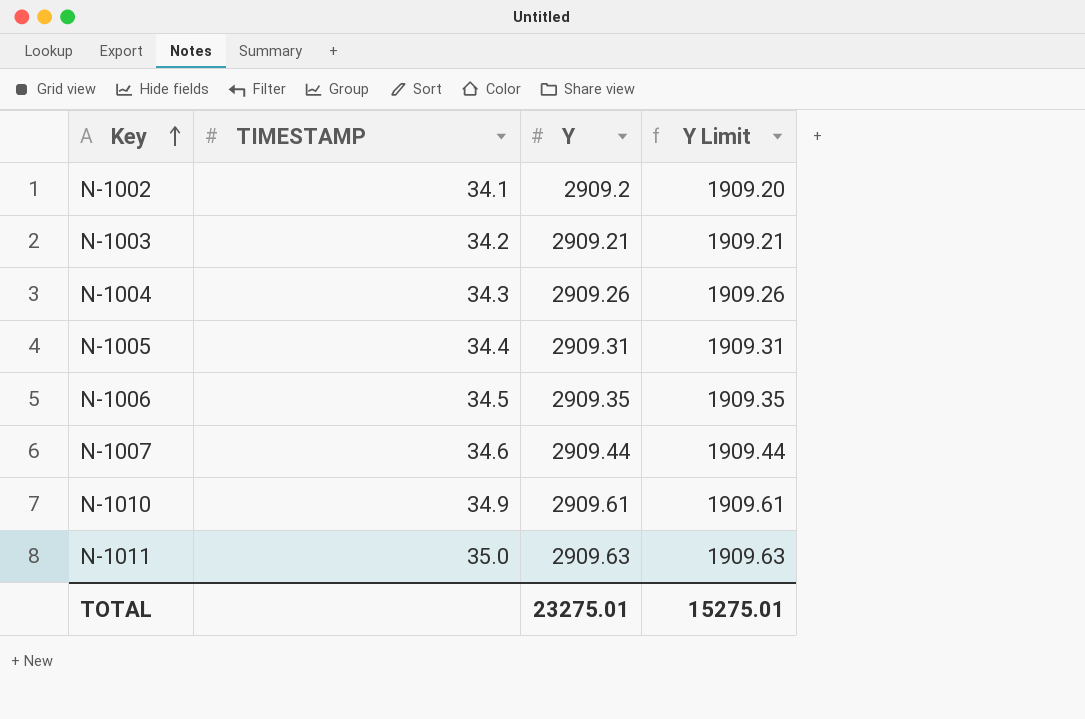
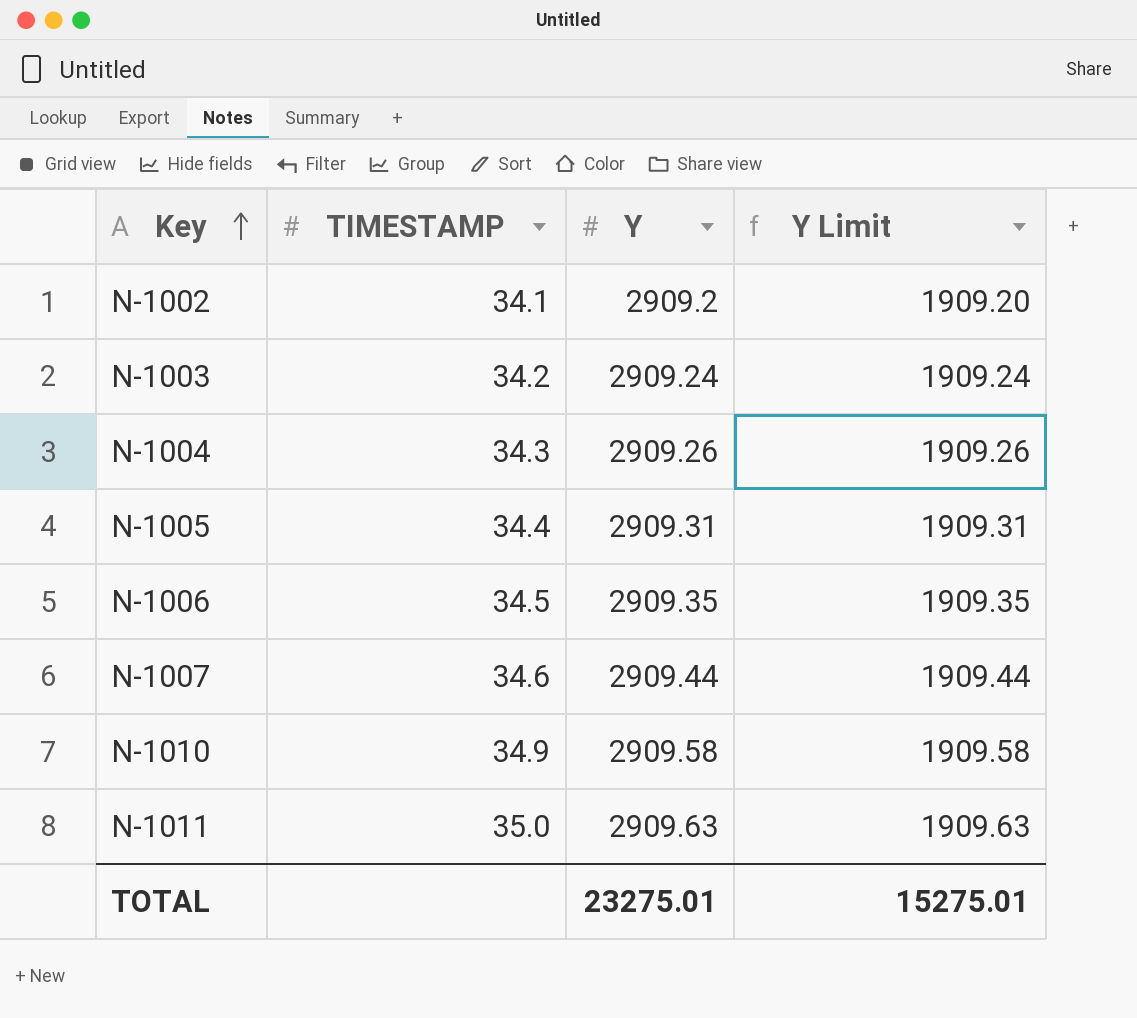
N-1003 | Y: 2909.21 -> 2909.24
N-1003 | Y Limit: 1909.21 -> 1909.24
N-1010 | Y: 2909.61 -> 2909.58
N-1010 | Y Limit: 1909.61 -> 1909.58

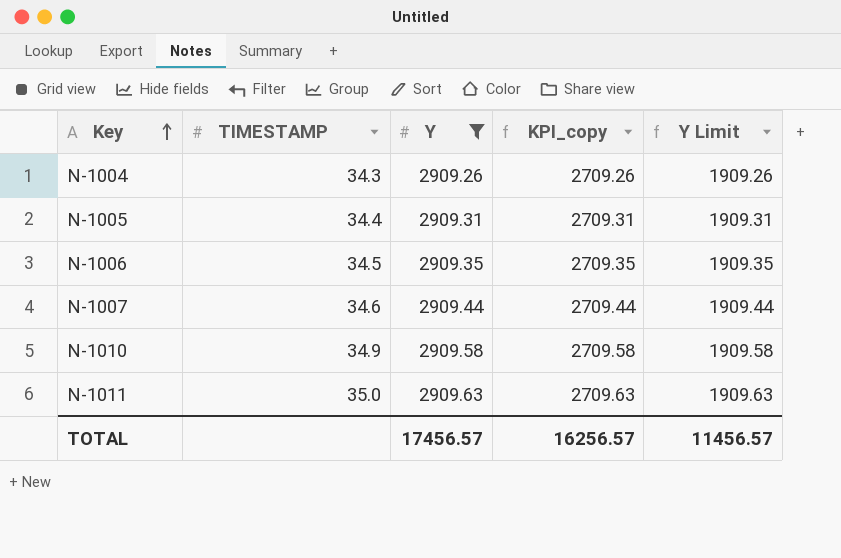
filter: none -> Y >= 2909.26
column KPI_copy | formula: none -> [Y] - 200
TOTAL | Y: 23275.01 -> 17456.57
TOTAL | Y Limit: 15275.01 -> 11456.57

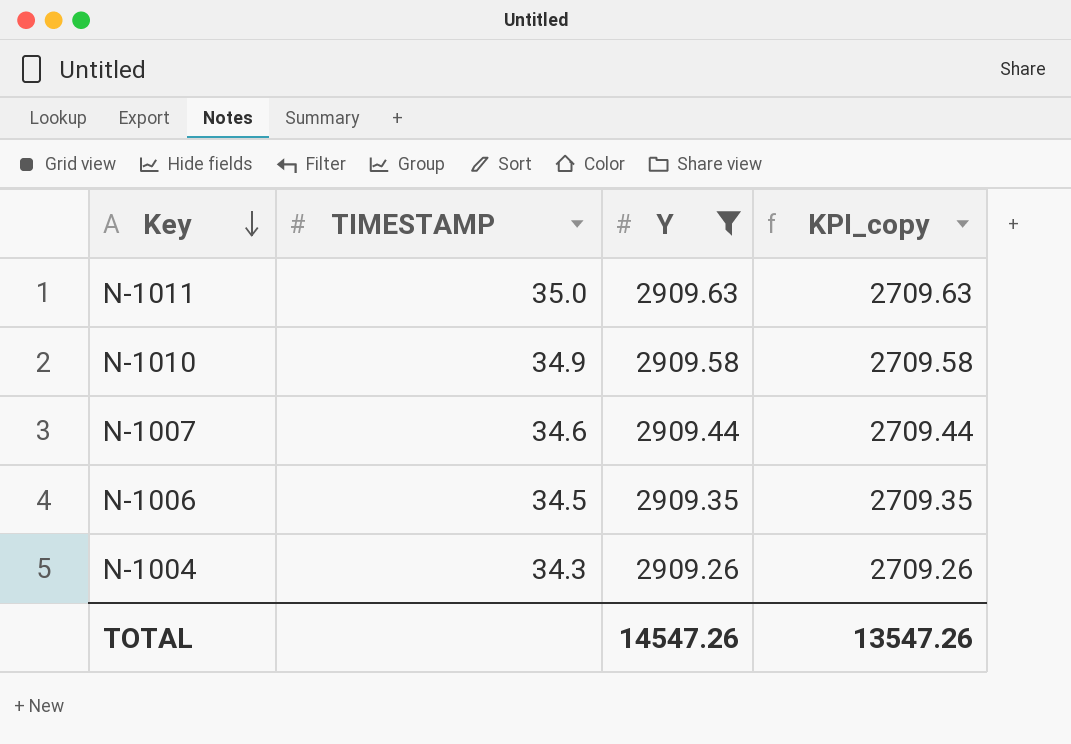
row order: Key ascending -> Key descending
column Y Limit | formula: [Y] - 1000 -> none
row N-1005: 34.4 | 2909.31 | 2709.31 | 1909.31 -> none
TOTAL | Y: 17456.57 -> 14547.26
TOTAL | KPI_copy: 16256.57 -> 13547.26

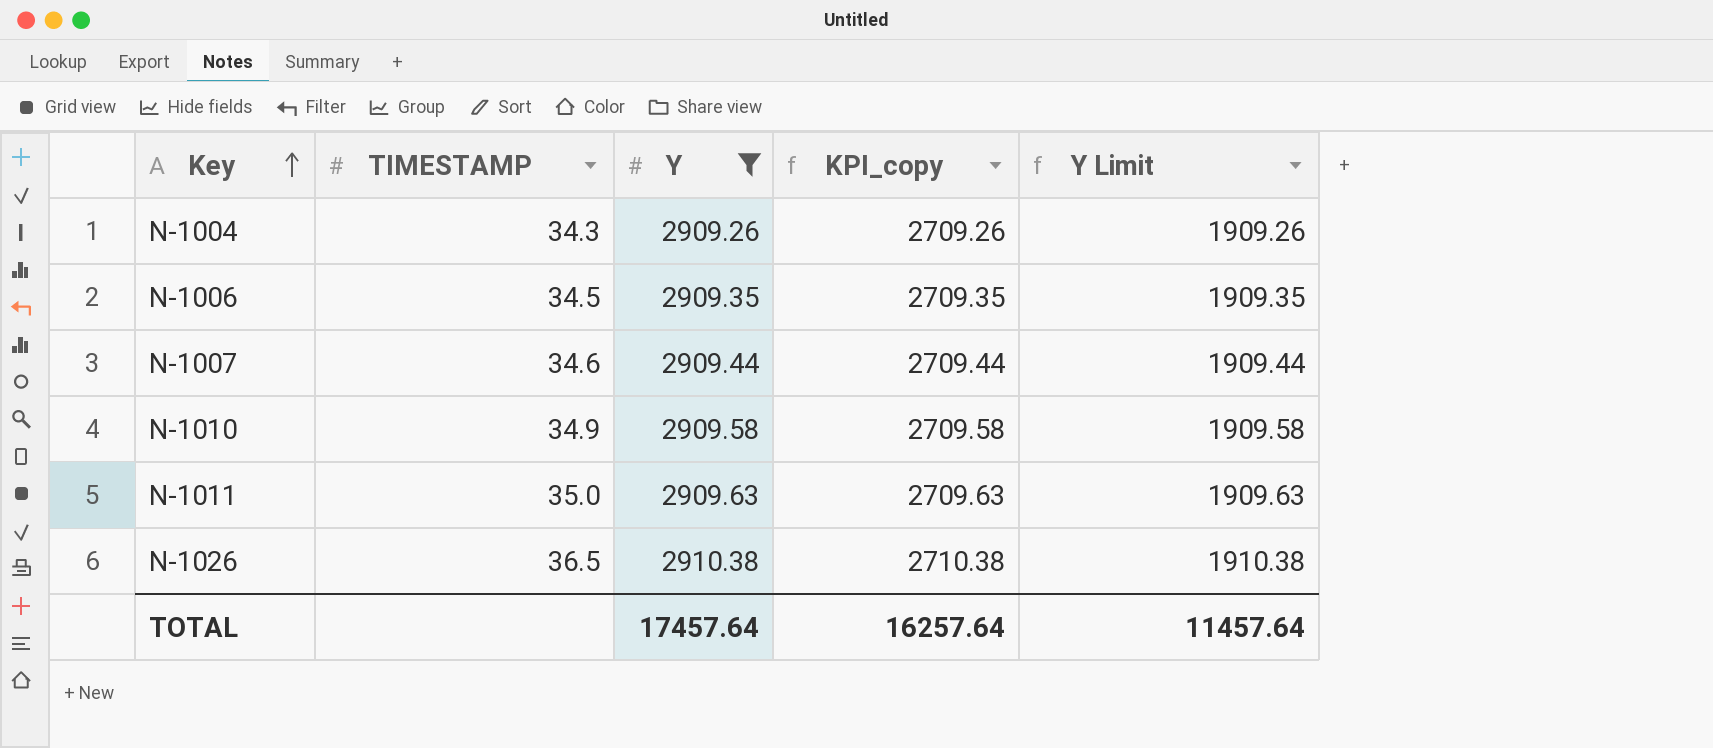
row order: Key descending -> Key ascending
column Y Limit | formula: none -> [Y] - 1000
row N-1026: none -> 36.5 | 2910.38 | 2710.38 | 1910.38
TOTAL | Y: 14547.26 -> 17457.64
TOTAL | KPI_copy: 13547.26 -> 16257.64

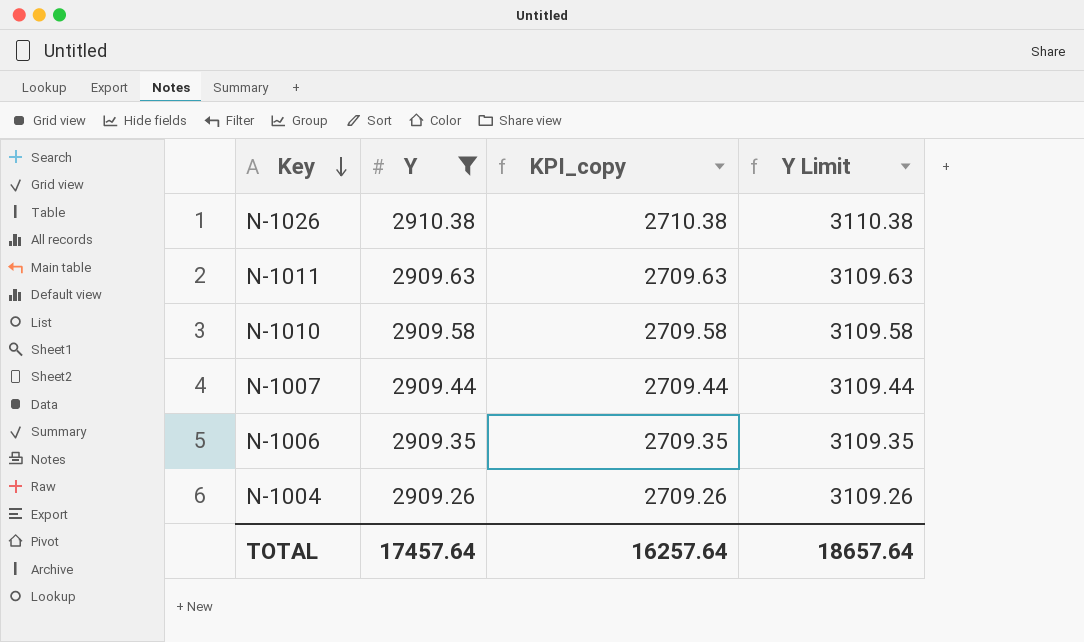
row order: Key ascending -> Key descending
column TIMESTAMP | position: 2 -> none
column Y Limit | formula: [Y] - 1000 -> [Y] + 200
TOTAL | Y Limit: 11457.64 -> 18657.64

